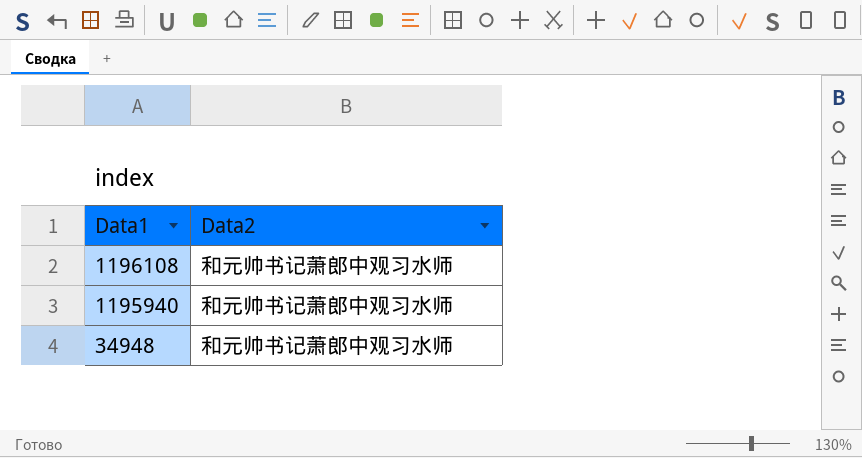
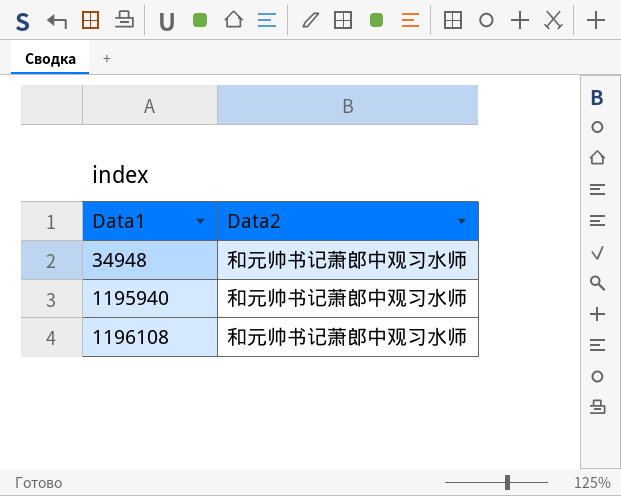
row order: Data1 descending -> Data1 ascending

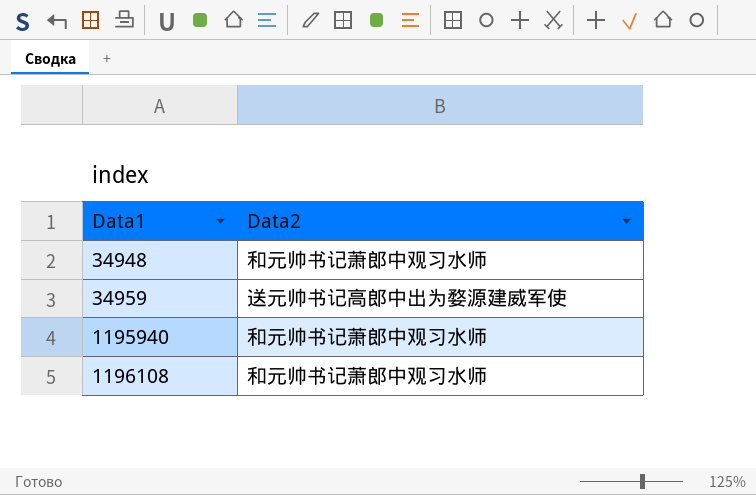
row 34959: none -> 送元帅书记高郎中出为婺源建威军使

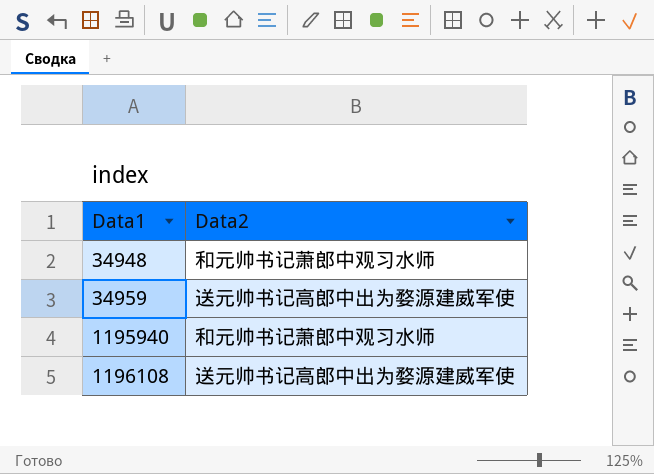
1196108 | Data2: 和元帅书记萧郎中观习水师 -> 送元帅书记高郎中出为婺源建威军使

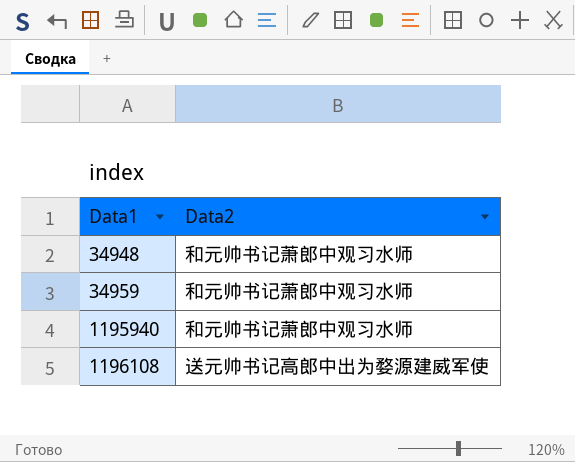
34959 | Data2: 送元帅书记高郎中出为婺源建威军使 -> 和元帅书记萧郎中观习水师

